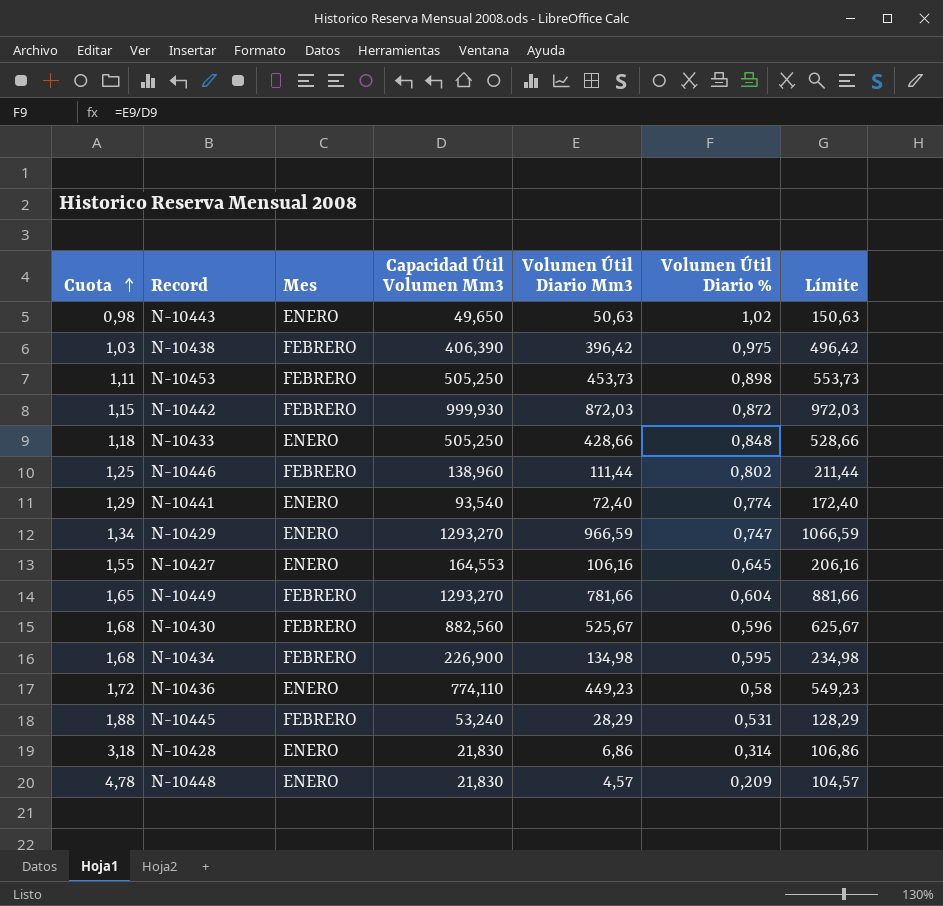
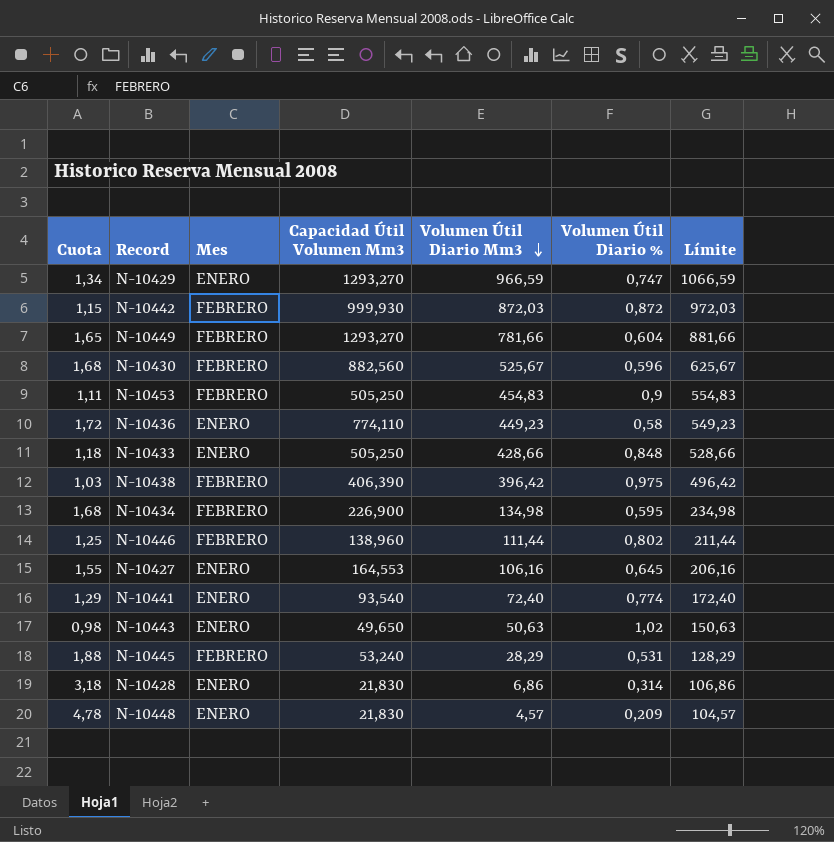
row order: Cuota ascending -> Volumen Útil Diario Mm3 descending
N-10453 | Volumen Útil Diario Mm3: 453,73 -> 454,83
N-10453 | Volumen Útil Diario %: 0,898 -> 0,9
N-10453 | Límite: 553,73 -> 554,83

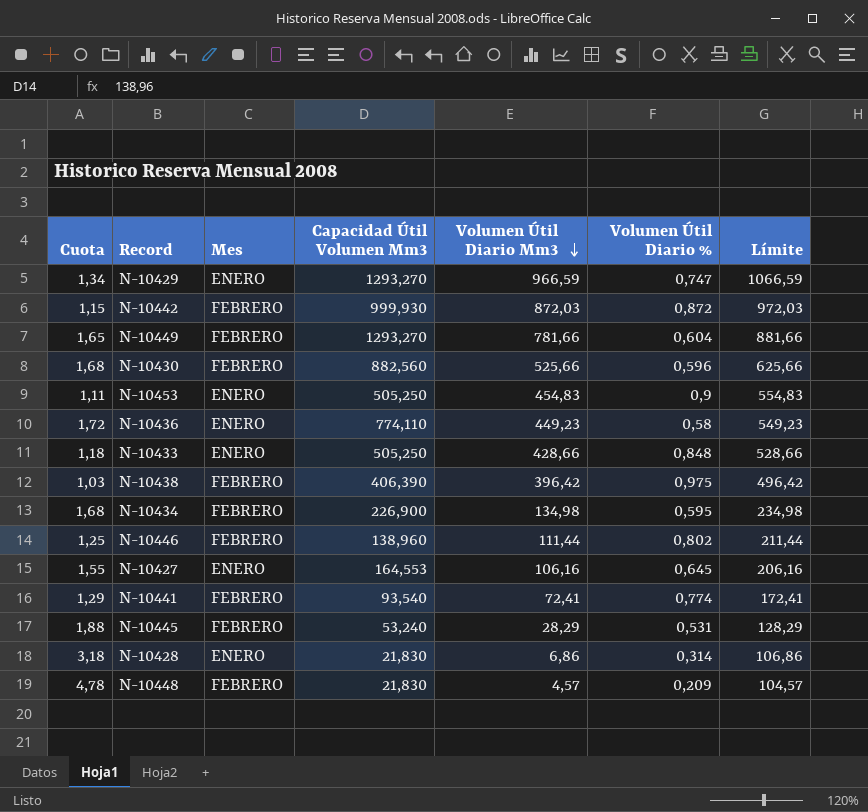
row N-10443: 0,98 | ENERO | 49,650 | 50,63 | 1,02 | 150,63 -> none
N-10430 | Volumen Útil Diario Mm3: 525,67 -> 525,66
N-10430 | Límite: 625,67 -> 625,66
N-10453 | Mes: FEBRERO -> ENERO
N-10441 | Mes: ENERO -> FEBRERO
N-10441 | Volumen Útil Diario Mm3: 72,40 -> 72,41
N-10441 | Límite: 172,40 -> 172,41
N-10448 | Mes: ENERO -> FEBRERO

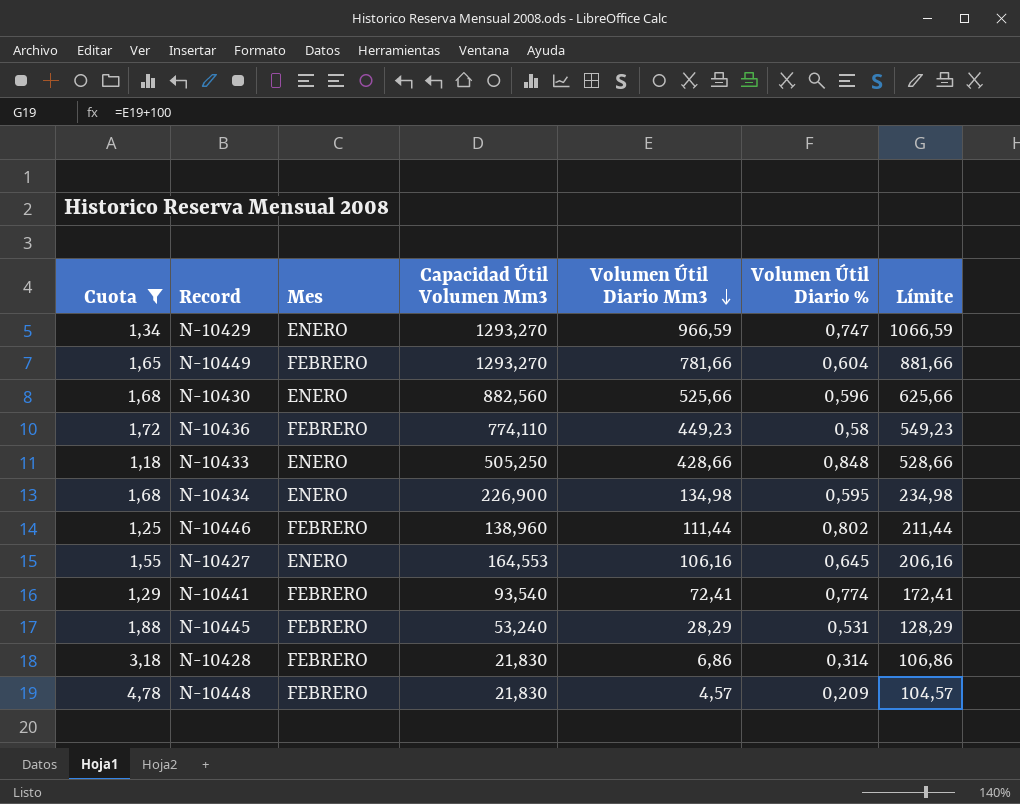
filter: none -> Cuota >= 1,18
N-10430 | Mes: FEBRERO -> ENERO
N-10436 | Mes: ENERO -> FEBRERO
N-10434 | Mes: FEBRERO -> ENERO
N-10428 | Mes: ENERO -> FEBRERO

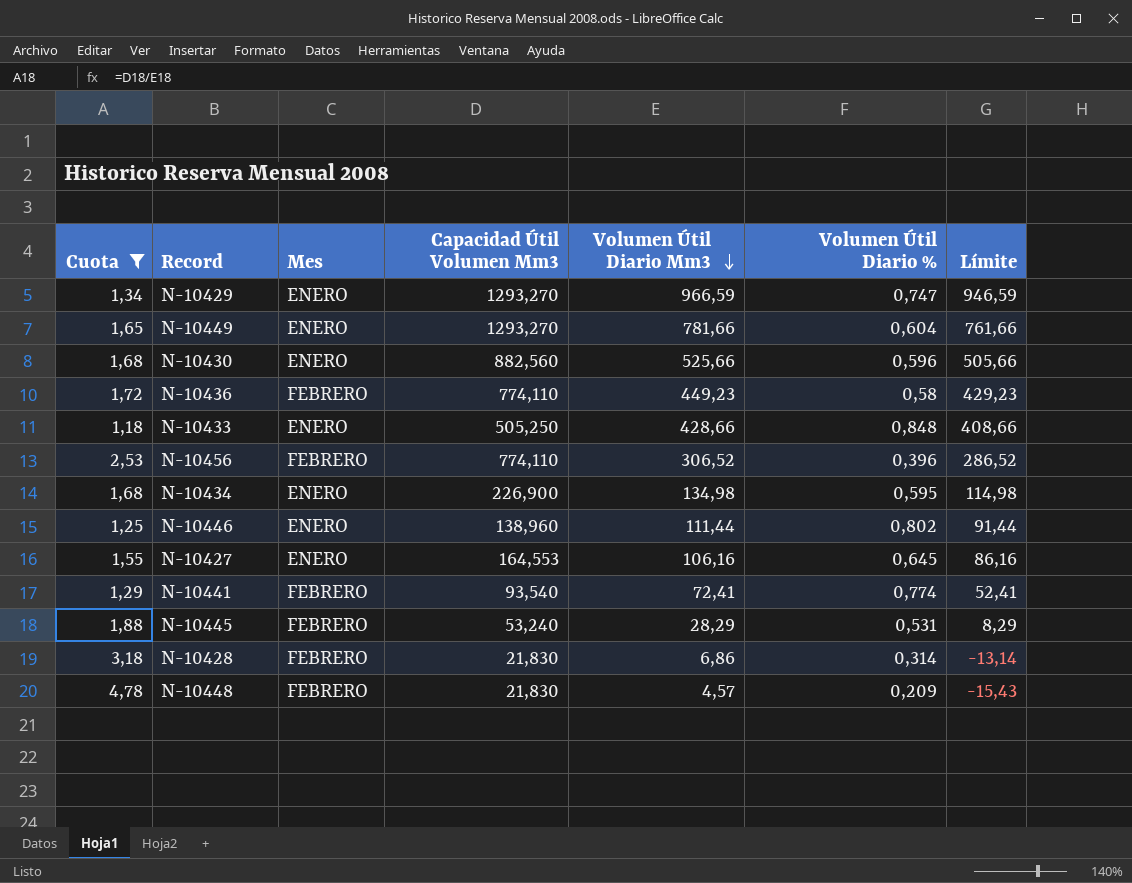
column Límite | formula: [Volumen Útil Diario Mm3] + 100 -> [Volumen Útil Diario Mm3] - 20
N-10449 | Mes: FEBRERO -> ENERO
row N-10456: none -> 2,53 | FEBRERO | 774,110 | 306,52 | 0,396 | 286,52
N-10446 | Mes: FEBRERO -> ENERO

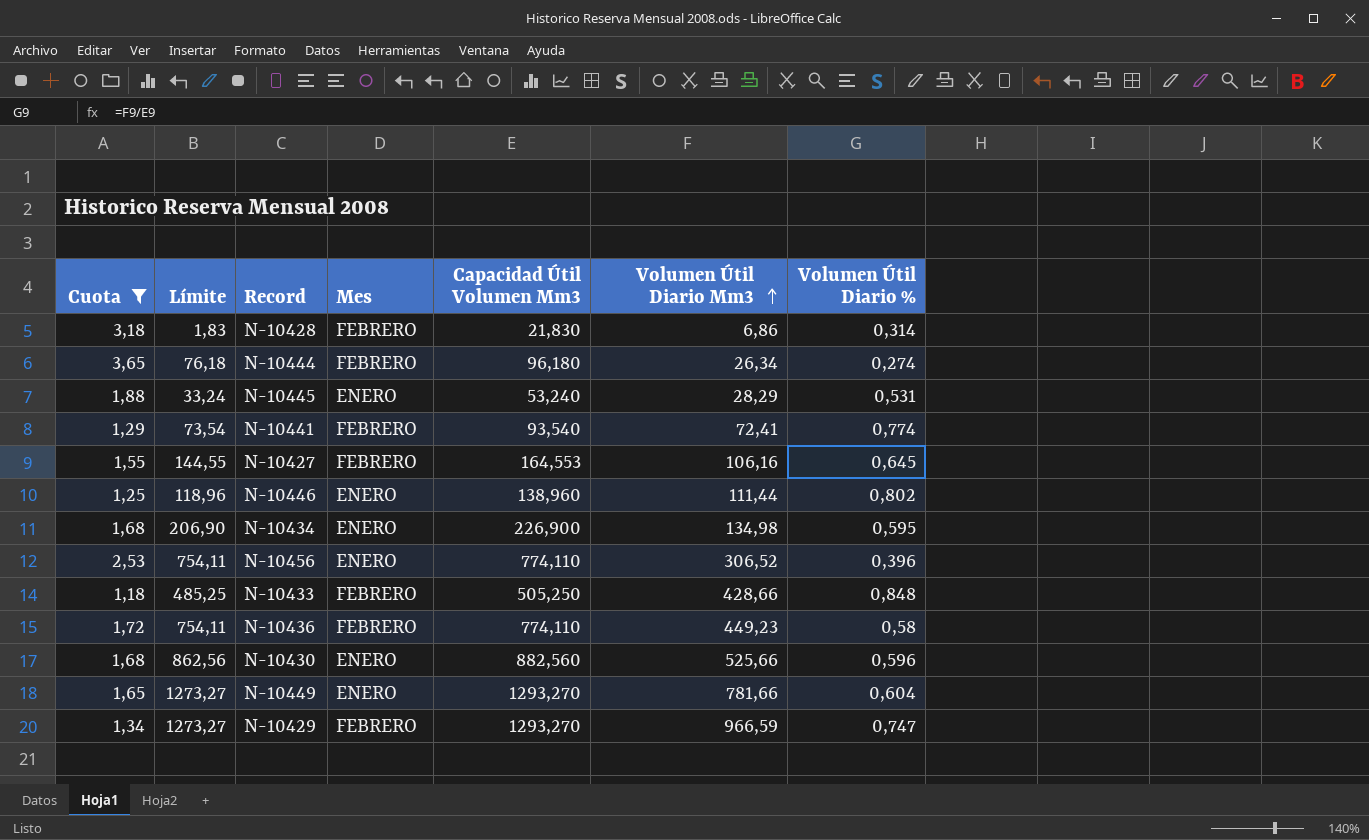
row order: Volumen Útil Diario Mm3 descending -> Volumen Útil Diario Mm3 ascending
column Límite | formula: [Volumen Útil Diario Mm3] - 20 -> [Capacidad Útil Volumen Mm3] - 20
column Límite | position: 7 -> 2
row N-10448: 4,78 | FEBRERO | 21,830 | 4,57 | 0,209 | -15,43 -> none
row N-10444: none -> 3,65 | 76,18 | FEBRERO | 96,180 | 26,34 | 0,274
N-10445 | Mes: FEBRERO -> ENERO
N-10427 | Mes: ENERO -> FEBRERO
N-10456 | Mes: FEBRERO -> ENERO
N-10433 | Mes: ENERO -> FEBRERO
N-10429 | Mes: ENERO -> FEBRERO

